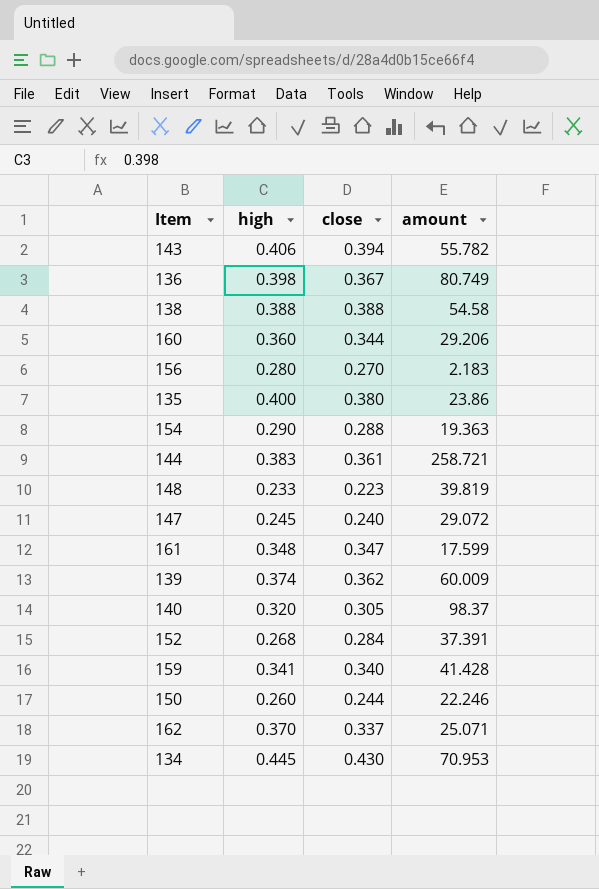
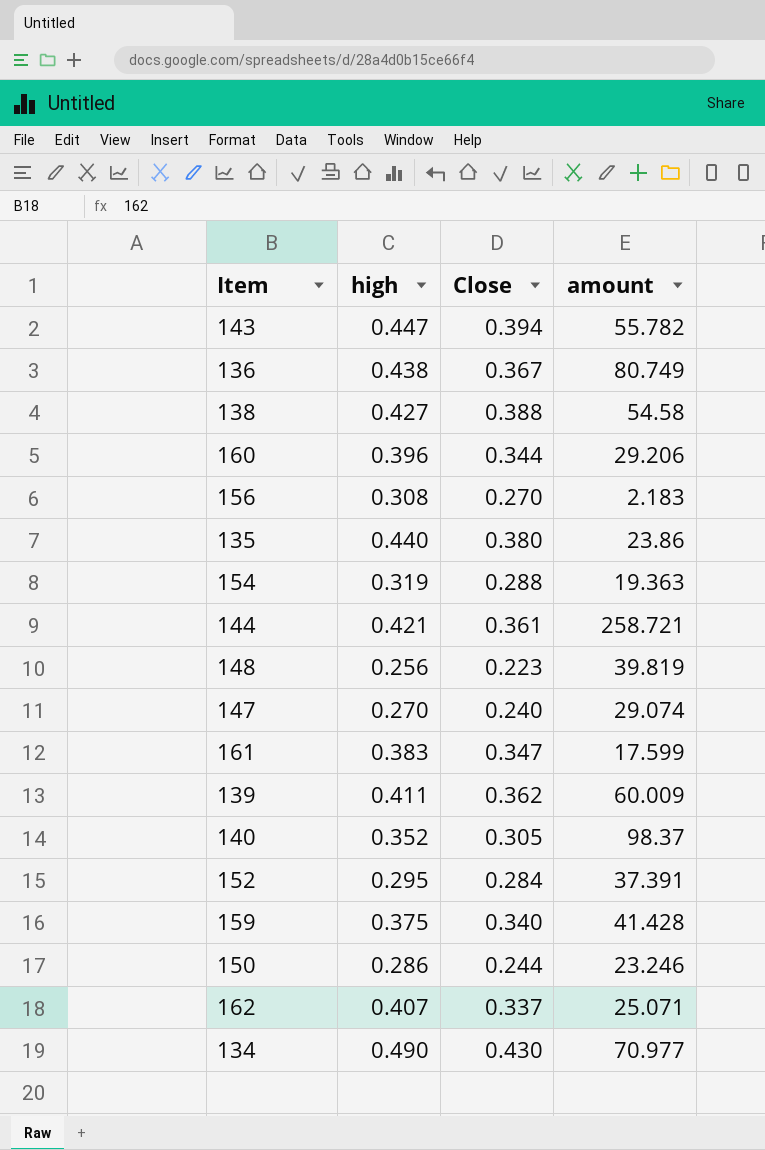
column name: close -> Close
143 | high: 0.406 -> 0.447
136 | high: 0.398 -> 0.438
138 | high: 0.388 -> 0.427
160 | high: 0.360 -> 0.396
156 | high: 0.280 -> 0.308
135 | high: 0.400 -> 0.440
154 | high: 0.290 -> 0.319
144 | high: 0.383 -> 0.421
148 | high: 0.233 -> 0.256
147 | high: 0.245 -> 0.270
147 | amount: 29.072 -> 29.074
161 | high: 0.348 -> 0.383
139 | high: 0.374 -> 0.411
140 | high: 0.320 -> 0.352
152 | high: 0.268 -> 0.295
159 | high: 0.341 -> 0.375
150 | high: 0.260 -> 0.286
150 | amount: 22.246 -> 23.246
162 | high: 0.370 -> 0.407
134 | high: 0.445 -> 0.490
134 | amount: 70.953 -> 70.977

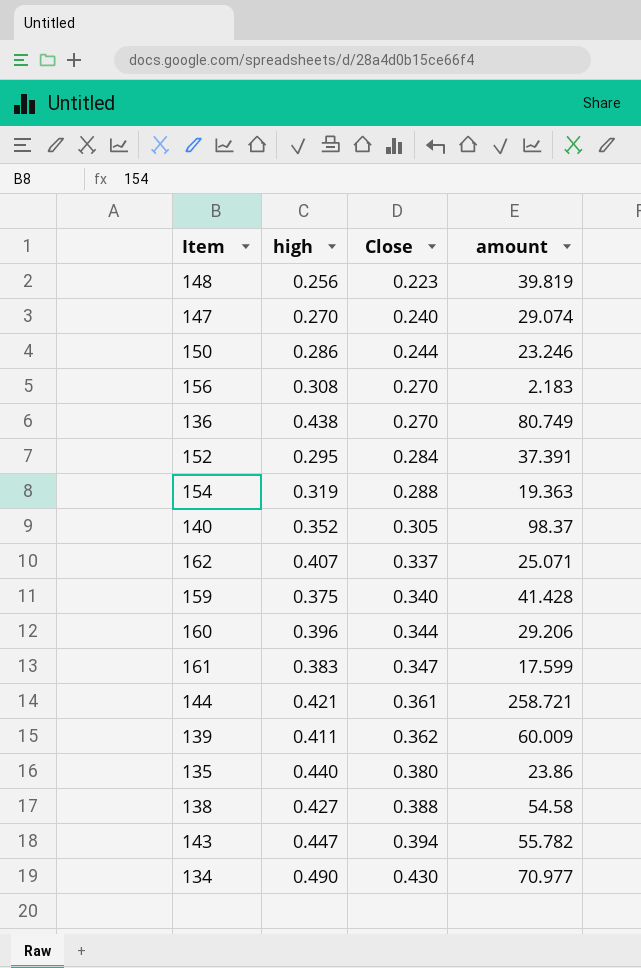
row order: none -> Close ascending
136 | Close: 0.367 -> 0.270

